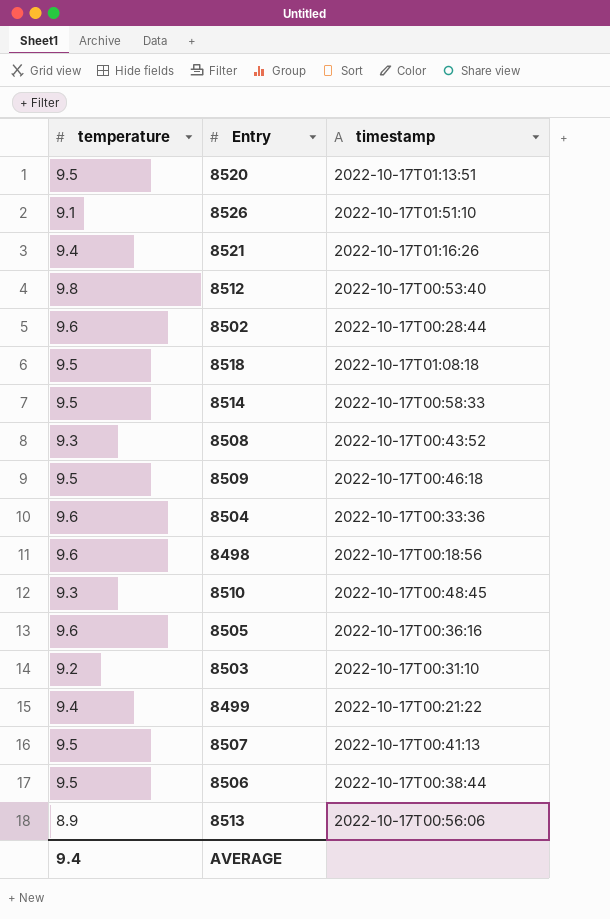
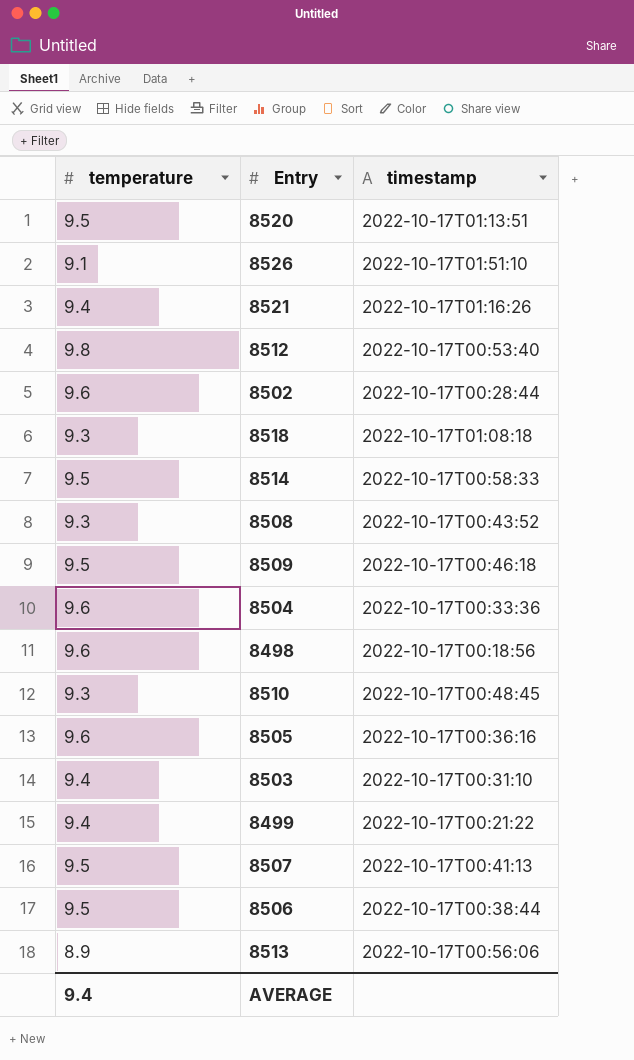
8518 | temperature: 9.5 -> 9.3
8503 | temperature: 9.2 -> 9.4

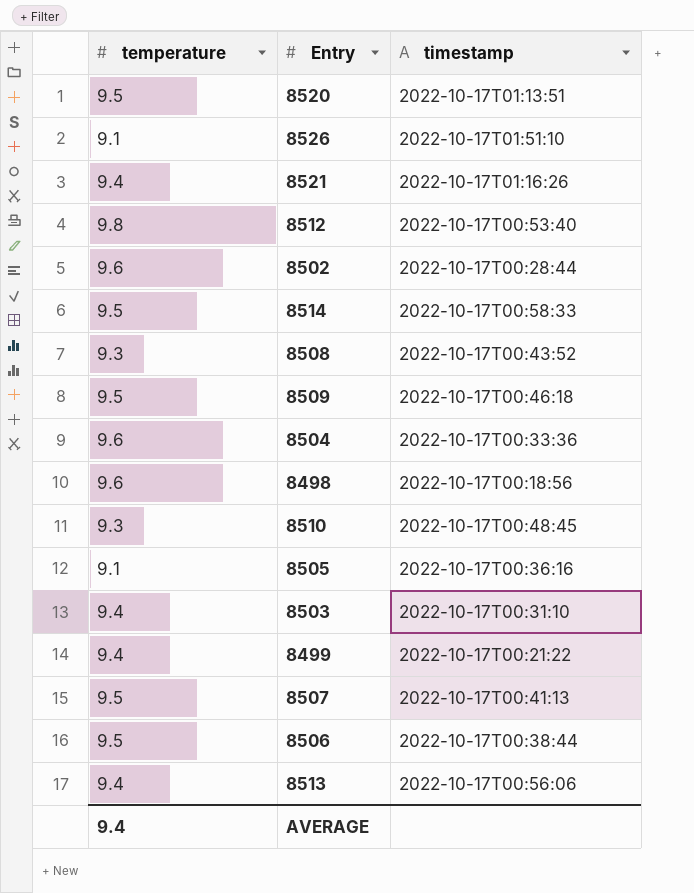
row 8518: 9.3 | 2022-10-17T01:08:18 -> none
8505 | temperature: 9.6 -> 9.1
8513 | temperature: 8.9 -> 9.4

